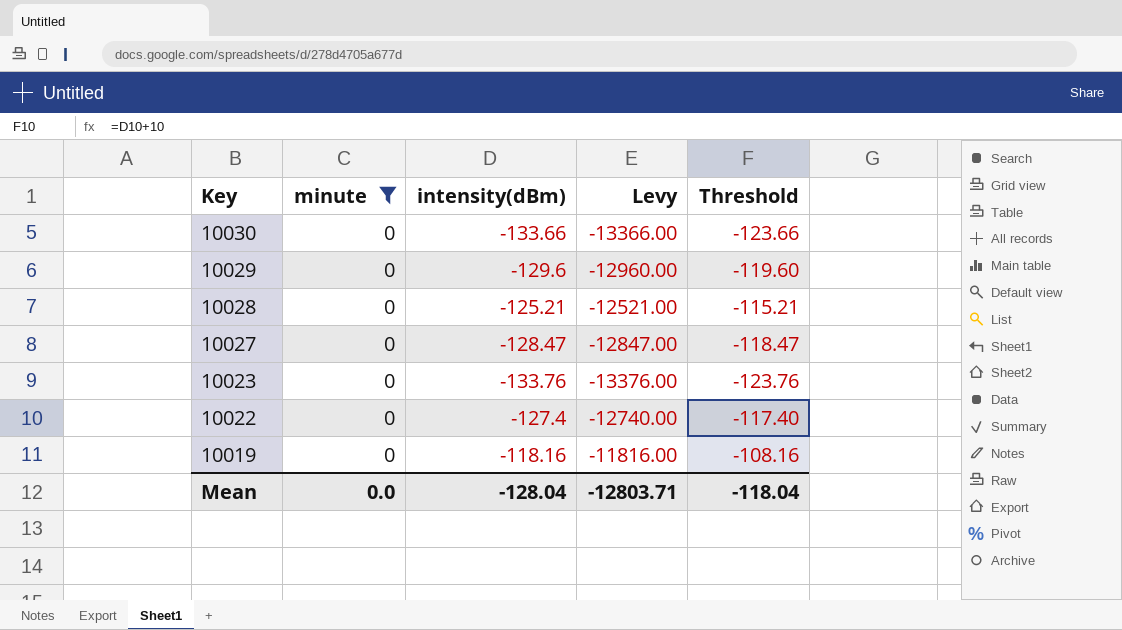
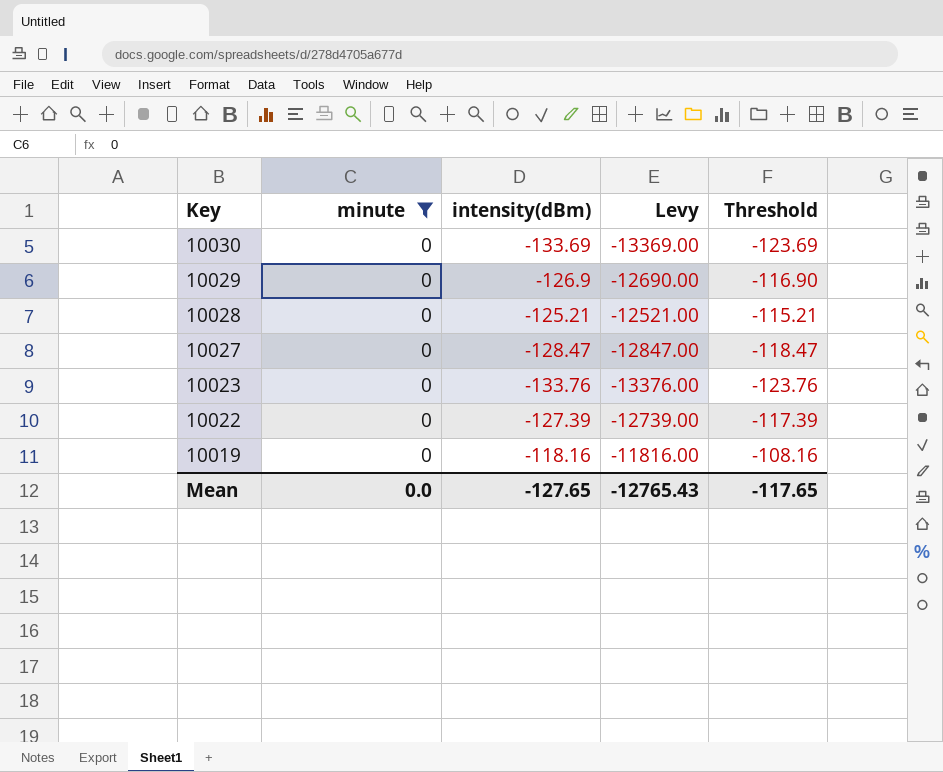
10030 | intensity(dBm): -133.66 -> -133.69
10030 | Levy: -13366.00 -> -13369.00
10030 | Threshold: -123.66 -> -123.69
10029 | intensity(dBm): -129.6 -> -126.9
10029 | Levy: -12960.00 -> -12690.00
10029 | Threshold: -119.60 -> -116.90
10022 | intensity(dBm): -127.4 -> -127.39
10022 | Levy: -12740.00 -> -12739.00
10022 | Threshold: -117.40 -> -117.39
Mean | intensity(dBm): -128.04 -> -127.65
Mean | Levy: -12803.71 -> -12765.43
Mean | Threshold: -118.04 -> -117.65

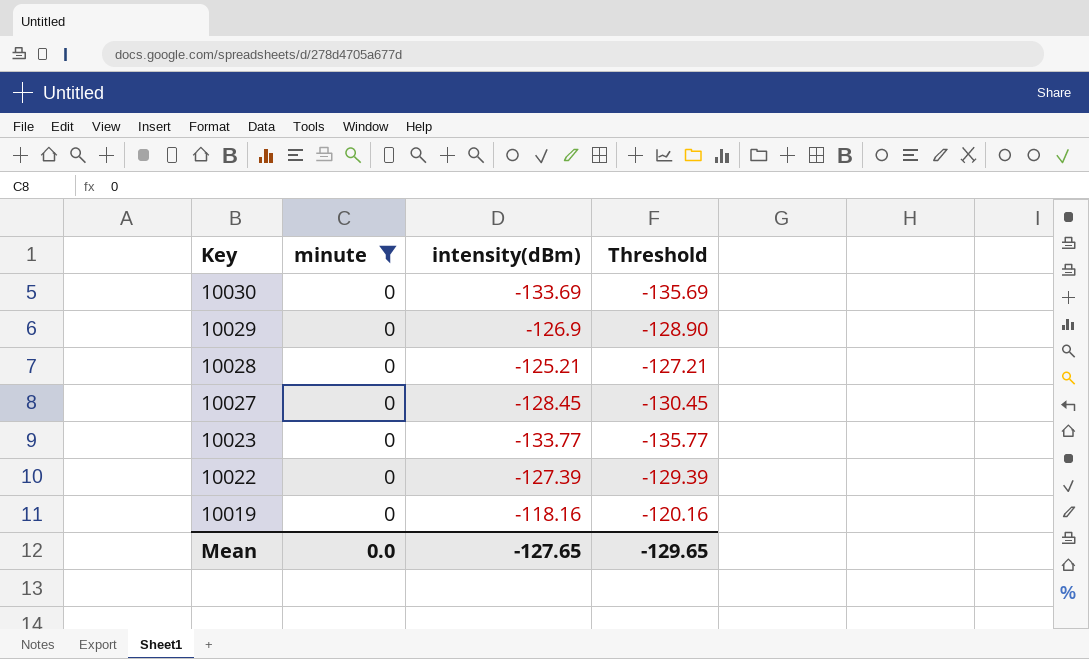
column Levy | formula: [intensity(dBm)] * 100 -> none
column Threshold | formula: [intensity(dBm)] + 10 -> [intensity(dBm)] - 2
10027 | intensity(dBm): -128.47 -> -128.45
10023 | intensity(dBm): -133.76 -> -133.77
Mean | Threshold: -117.65 -> -129.65

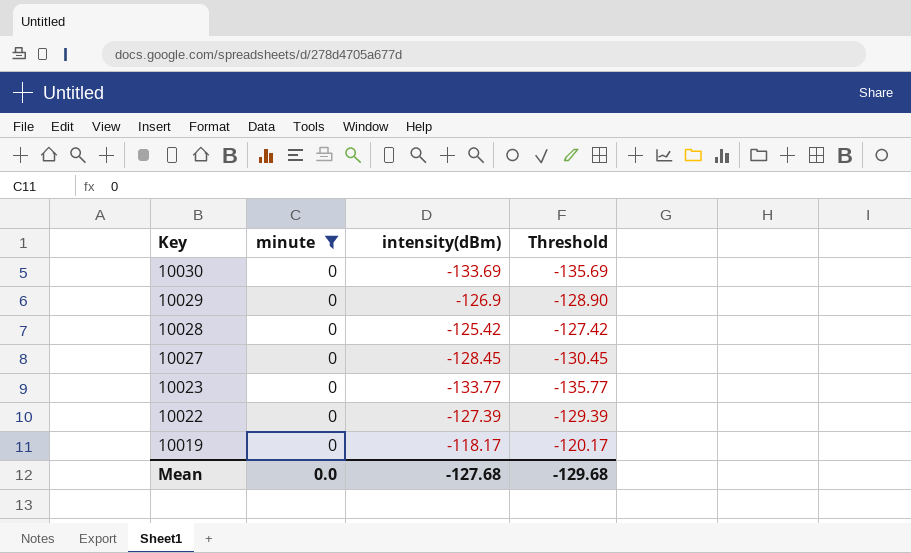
10028 | intensity(dBm): -125.21 -> -125.42
10028 | Threshold: -127.21 -> -127.42
10019 | intensity(dBm): -118.16 -> -118.17
10019 | Threshold: -120.16 -> -120.17
Mean | intensity(dBm): -127.65 -> -127.68
Mean | Threshold: -129.65 -> -129.68

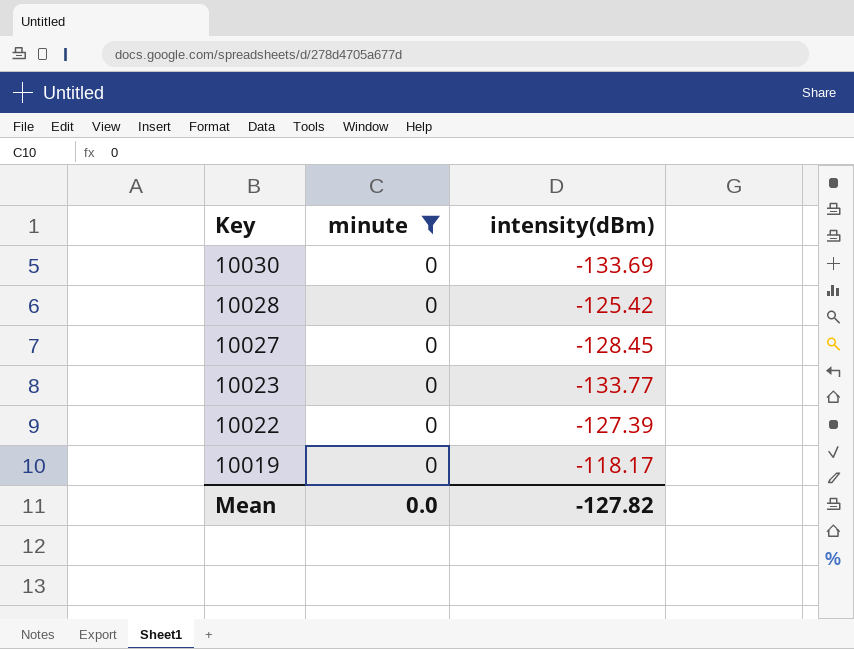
column Threshold | formula: [intensity(dBm)] - 2 -> none
row 10029: 0 | -126.9 | -128.90 -> none
Mean | intensity(dBm): -127.68 -> -127.82

